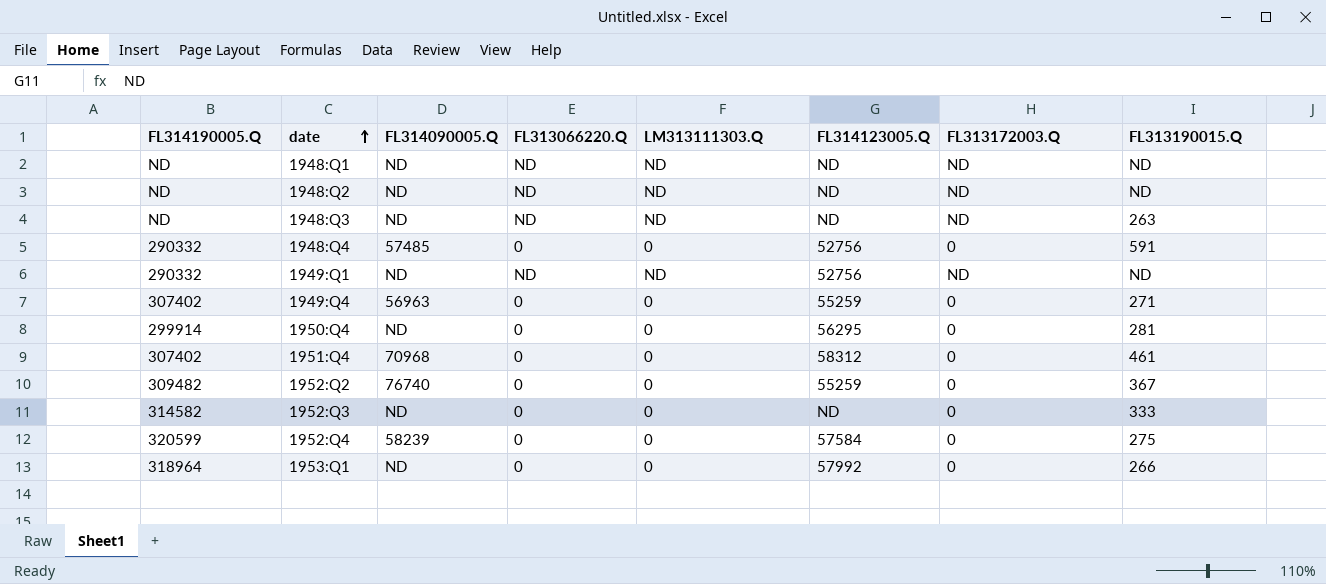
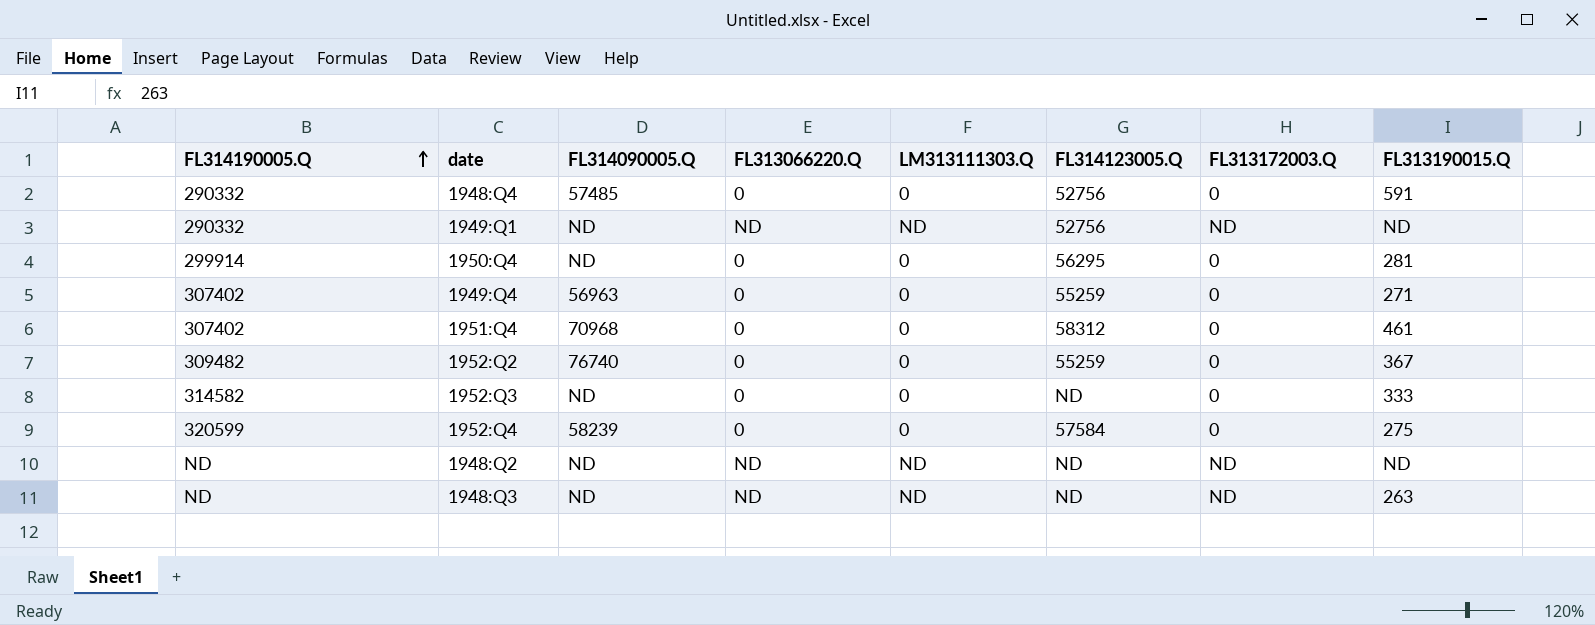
row order: date ascending -> FL314190005.Q ascending
row 1948:Q1: ND | ND | ND | ND | ND | ND | ND -> none
row 1953:Q1: 318964 | ND | 0 | 0 | 57992 | 0 | 266 -> none

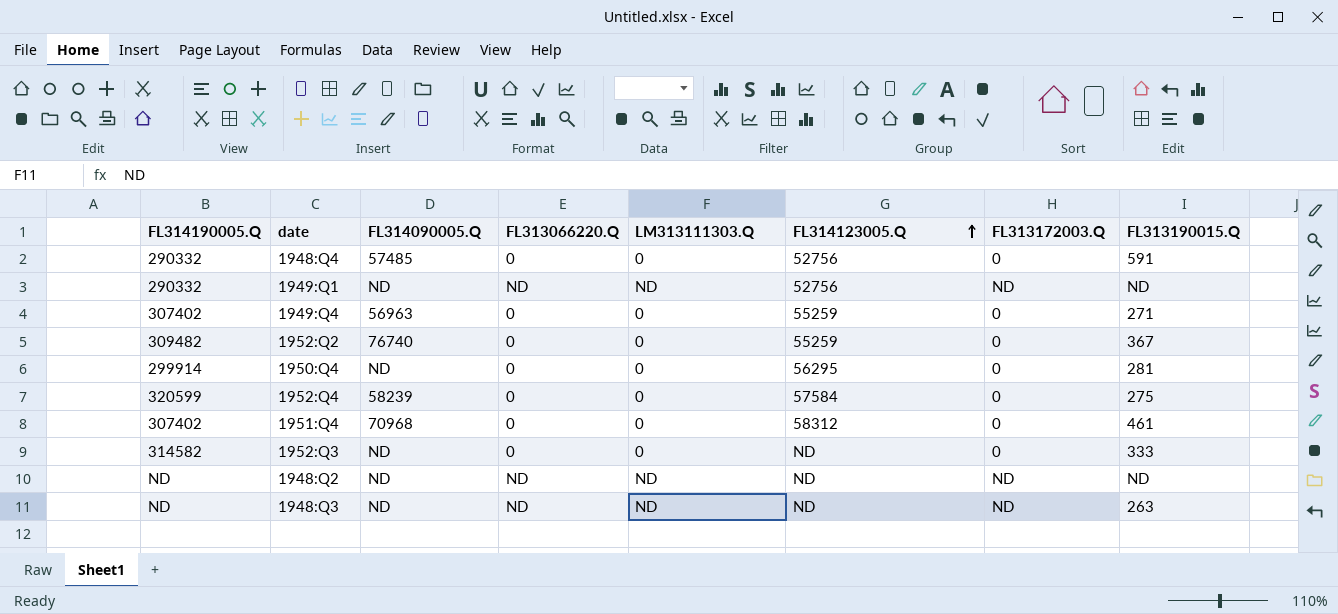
row order: FL314190005.Q ascending -> FL314123005.Q ascending

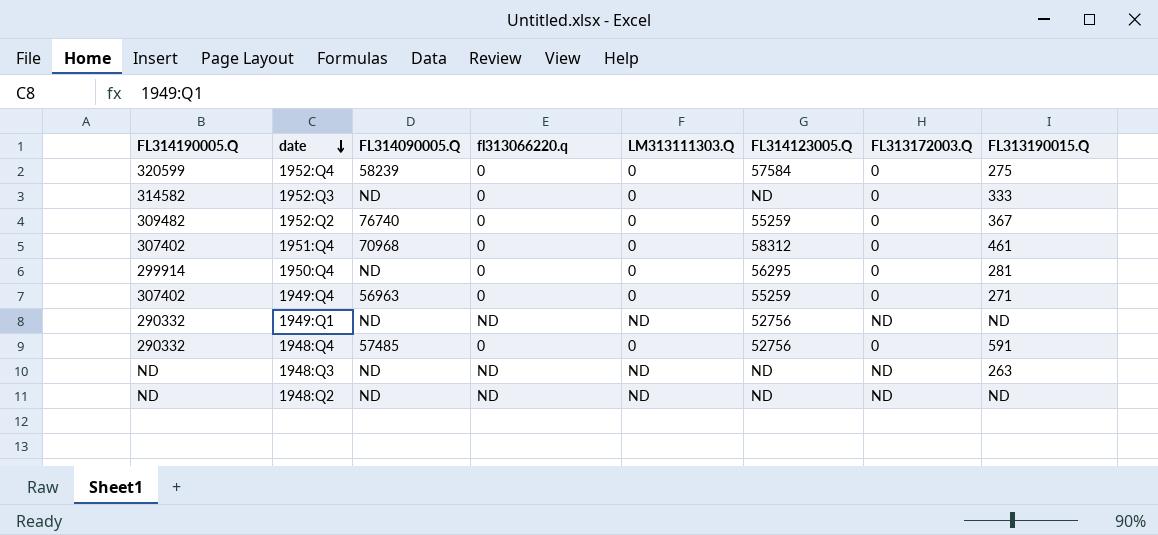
row order: FL314123005.Q ascending -> date descending
column name: FL313066220.Q -> fl313066220.q

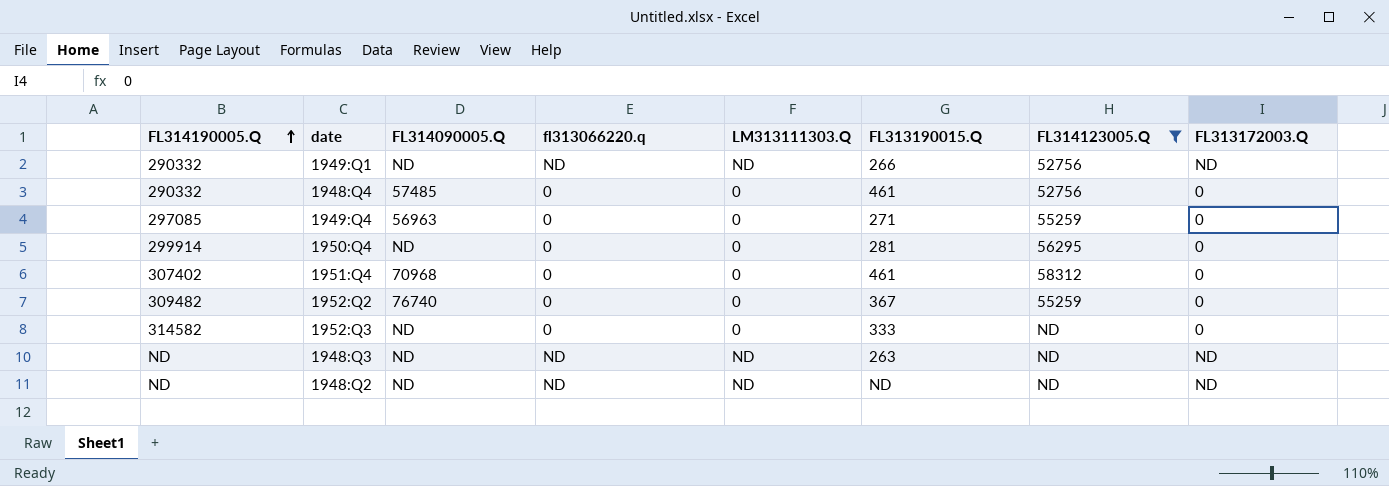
filter: none -> FL314123005.Q != 57584
row order: date descending -> FL314190005.Q ascending
column FL313190015.Q | position: 8 -> 6
1949:Q1 | FL313190015.Q: ND -> 266
1948:Q4 | FL313190015.Q: 591 -> 461
1949:Q4 | FL314190005.Q: 307402 -> 297085

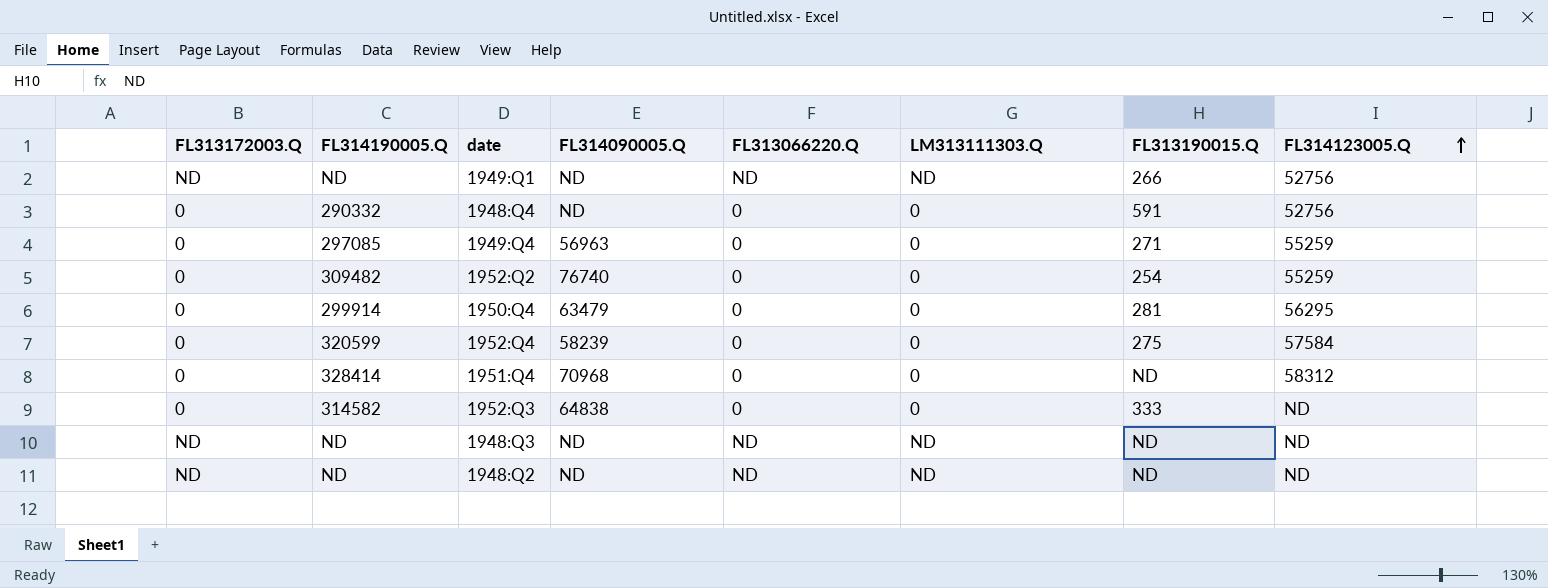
filter: FL314123005.Q != 57584 -> none
row order: FL314190005.Q ascending -> FL314123005.Q ascending
column FL313172003.Q | position: 8 -> 1
column name: fl313066220.q -> FL313066220.Q
1949:Q1 | FL314190005.Q: 290332 -> ND
1948:Q4 | FL314090005.Q: 57485 -> ND
1948:Q4 | FL313190015.Q: 461 -> 591
1952:Q2 | FL313190015.Q: 367 -> 254
1950:Q4 | FL314090005.Q: ND -> 63479
1951:Q4 | FL314190005.Q: 307402 -> 328414
1951:Q4 | FL313190015.Q: 461 -> ND
1952:Q3 | FL314090005.Q: ND -> 64838
1948:Q3 | FL313190015.Q: 263 -> ND

